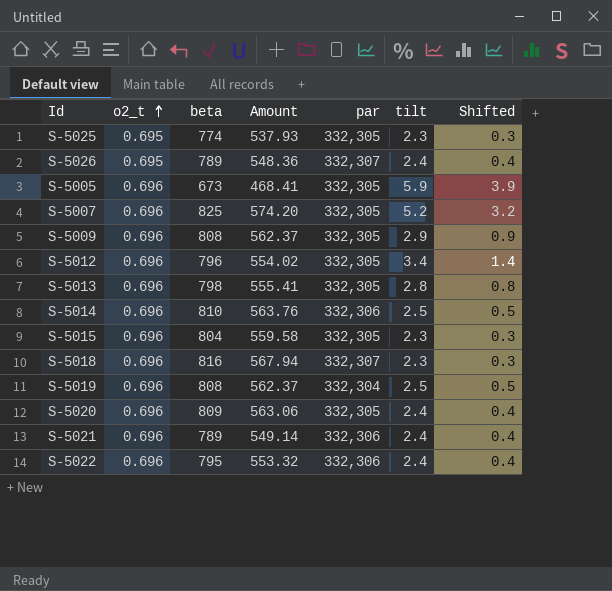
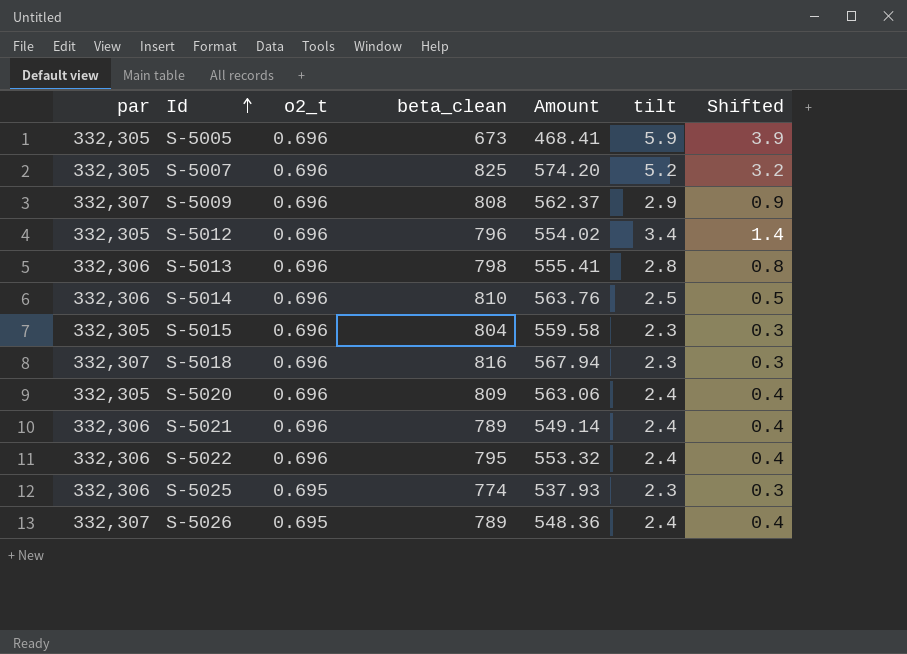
row order: o2_t ascending -> Id ascending
column par | position: 5 -> 1
column name: beta -> beta_clean
row S-5019: 0.696 | 808 | 562.37 | 332,304 | 2.5 | 0.5 -> none
S-5009 | par: 332,305 -> 332,307
S-5013 | par: 332,305 -> 332,306
S-5025 | par: 332,305 -> 332,306

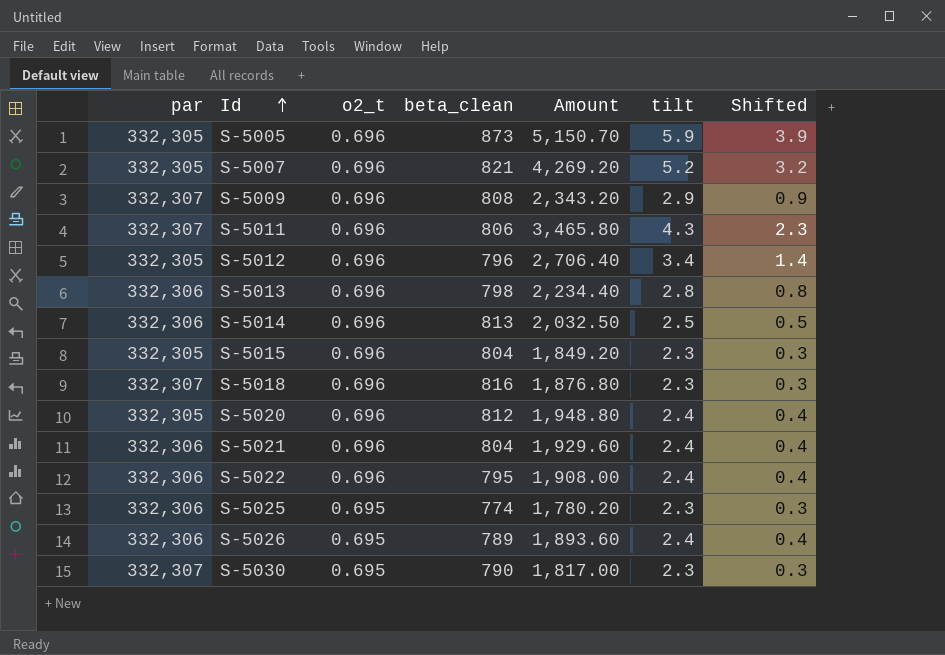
column Amount | formula: [o2_t] * [beta_clean] -> [beta_clean] * [tilt]
S-5005 | beta_clean: 673 -> 873
S-5007 | beta_clean: 825 -> 821
row S-5011: none -> 332,307 | 0.696 | 806 | 3,465.80 | 4.3 | 2.3
S-5014 | beta_clean: 810 -> 813
S-5020 | beta_clean: 809 -> 812
S-5021 | beta_clean: 789 -> 804
S-5026 | par: 332,307 -> 332,306
row S-5030: none -> 332,307 | 0.695 | 790 | 1,817.00 | 2.3 | 0.3

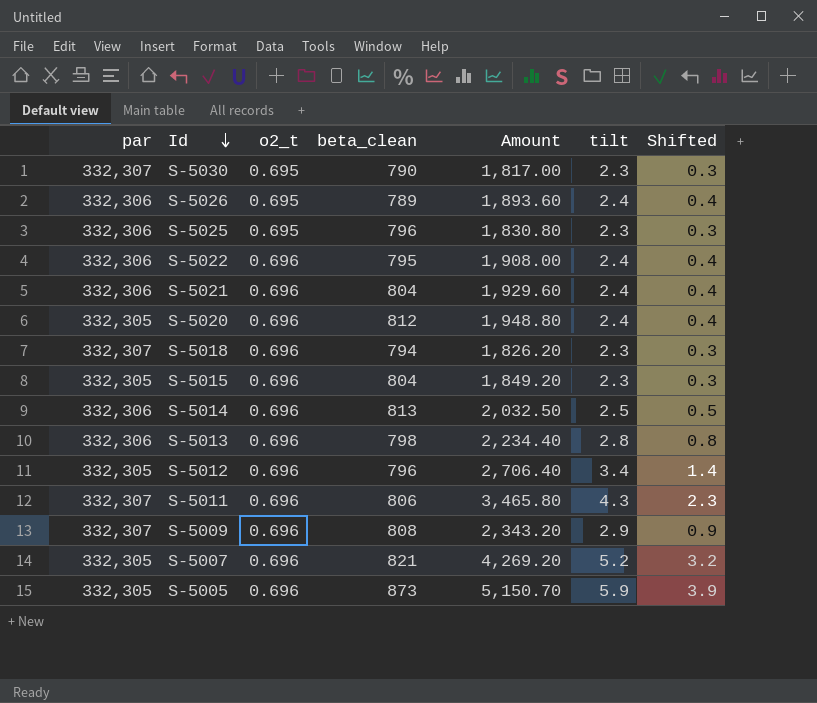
row order: Id ascending -> Id descending
S-5025 | beta_clean: 774 -> 796
S-5025 | Amount: 1,780.20 -> 1,830.80
S-5018 | beta_clean: 816 -> 794
S-5018 | Amount: 1,876.80 -> 1,826.20

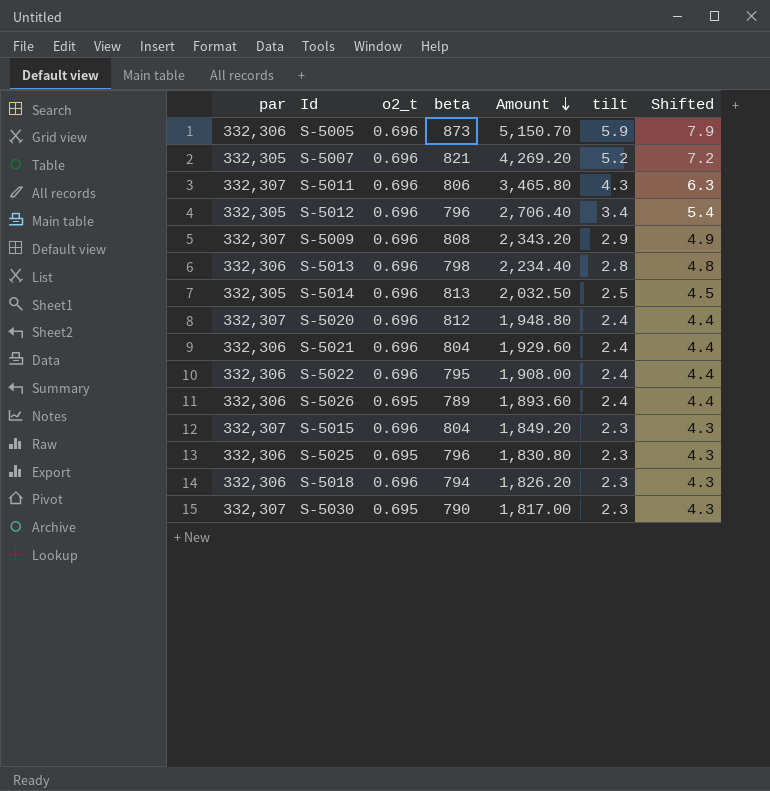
row order: Id descending -> Amount descending
column name: beta_clean -> beta
column Shifted | formula: [tilt] - 2 -> [tilt] + 2
S-5005 | par: 332,305 -> 332,306
S-5014 | par: 332,306 -> 332,305
S-5020 | par: 332,305 -> 332,307
S-5015 | par: 332,305 -> 332,307
S-5018 | par: 332,307 -> 332,306

